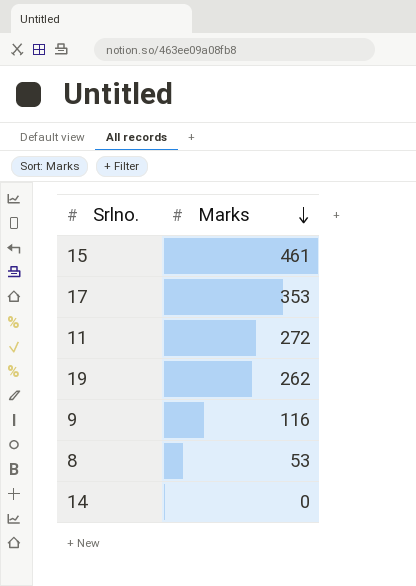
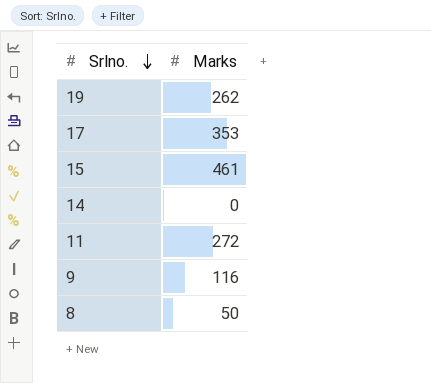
row order: Marks descending -> Srlno. descending
8 | Marks: 53 -> 50

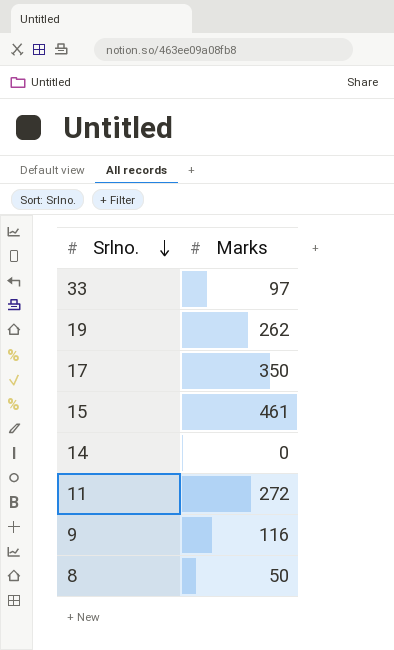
row 33: none -> 97
17 | Marks: 353 -> 350

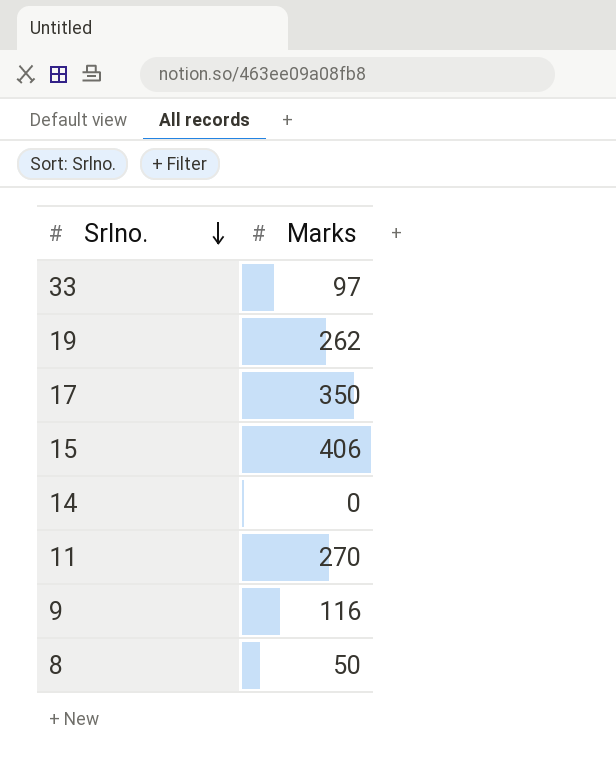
15 | Marks: 461 -> 406
11 | Marks: 272 -> 270

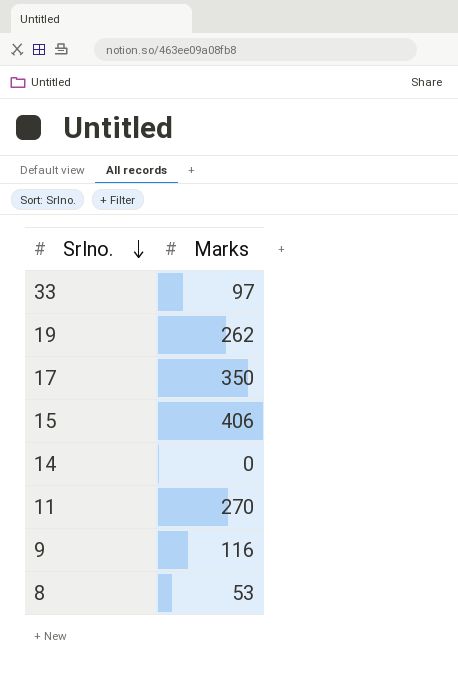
8 | Marks: 50 -> 53

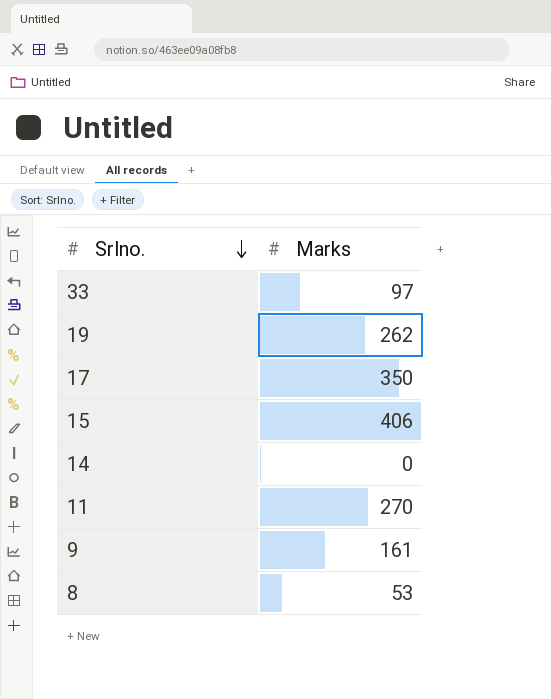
9 | Marks: 116 -> 161

